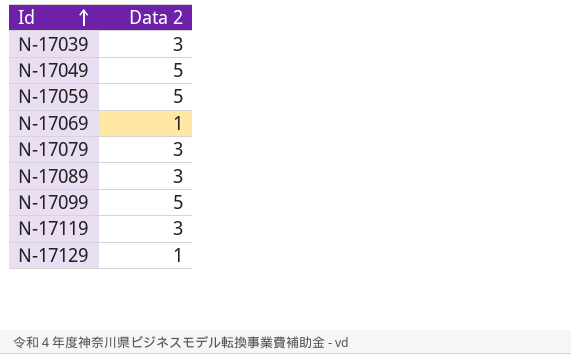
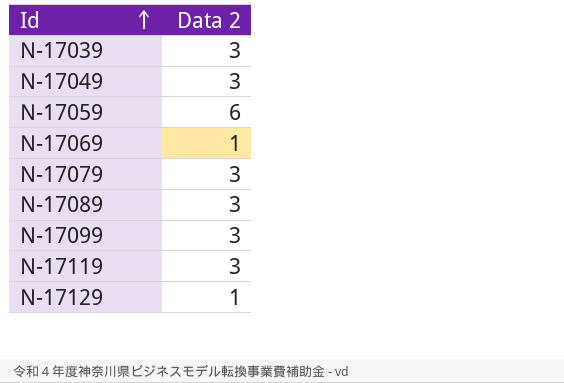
N-17049 | Data 2: 5 -> 3
N-17059 | Data 2: 5 -> 6
N-17099 | Data 2: 5 -> 3

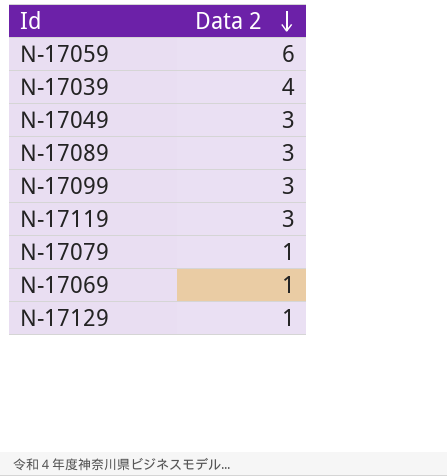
row order: Id ascending -> Data 2 descending
N-17039 | Data 2: 3 -> 4
N-17079 | Data 2: 3 -> 1

